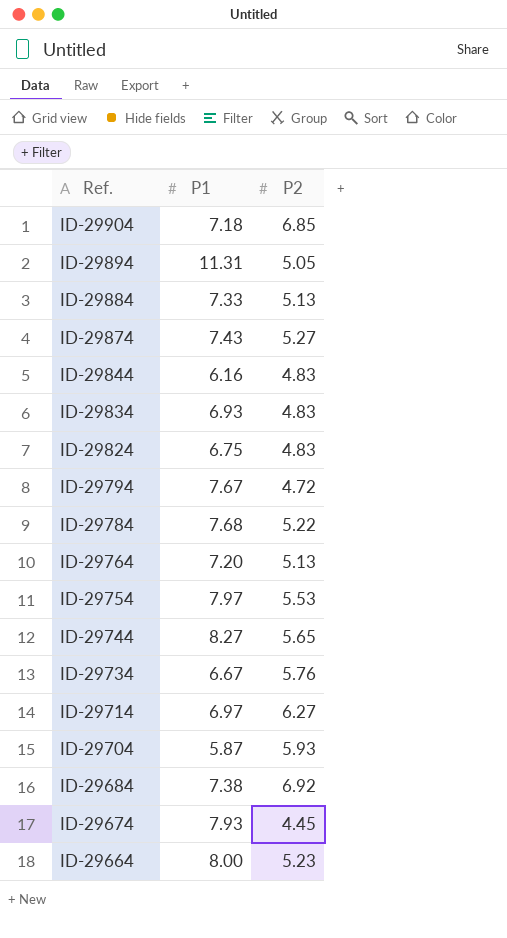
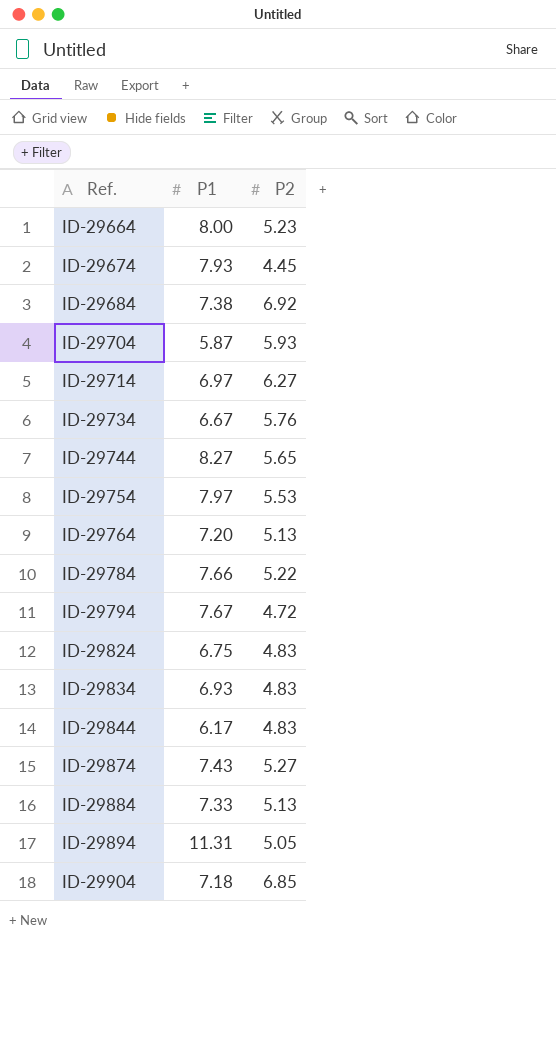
row order: Ref. descending -> Ref. ascending
ID-29784 | P1: 7.68 -> 7.66
ID-29844 | P1: 6.16 -> 6.17

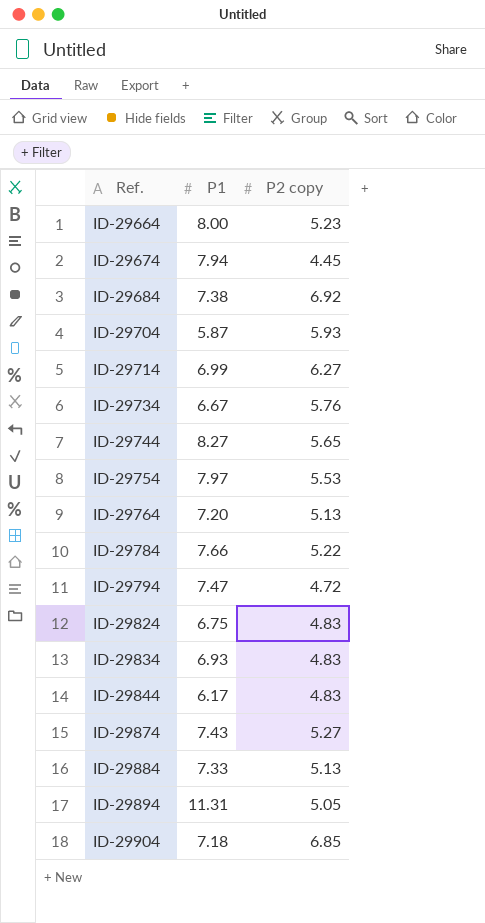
column name: P2 -> P2 copy
ID-29674 | P1: 7.93 -> 7.94
ID-29714 | P1: 6.97 -> 6.99
ID-29794 | P1: 7.67 -> 7.47

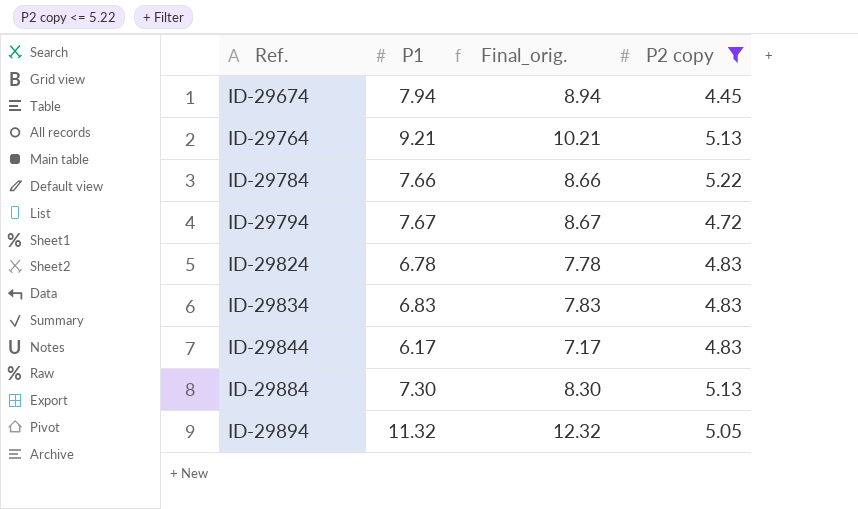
filter: none -> P2 copy <= 5.22
column Final_orig. | formula: none -> [P1] + 1
ID-29764 | P1: 7.20 -> 9.21
ID-29794 | P1: 7.47 -> 7.67
ID-29824 | P1: 6.75 -> 6.78
ID-29834 | P1: 6.93 -> 6.83
ID-29884 | P1: 7.33 -> 7.30
ID-29894 | P1: 11.31 -> 11.32

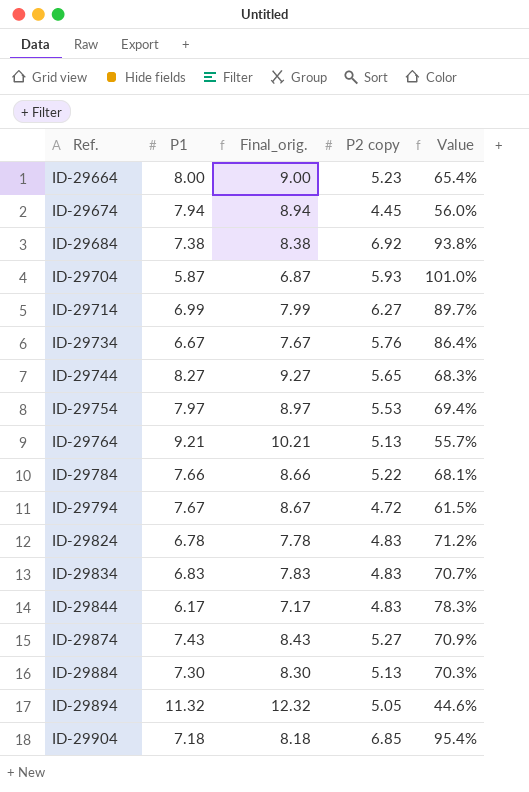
filter: P2 copy <= 5.22 -> none
column Value | formula: none -> [P2 copy] / [P1]

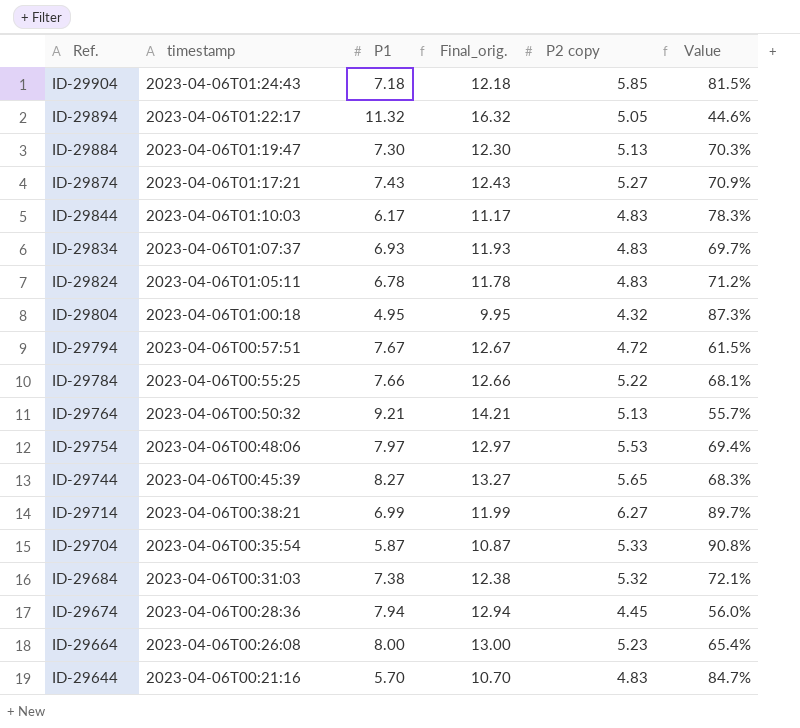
row order: Ref. ascending -> Ref. descending
column timestamp | position: none -> 2
column Final_orig. | formula: [P1] + 1 -> [P1] + 5
row ID-29734: 6.67 | 7.67 | 5.76 | 86.4% -> none
ID-29904 | P2 copy: 6.85 -> 5.85
ID-29904 | Value: 95.4% -> 81.5%
ID-29834 | P1: 6.83 -> 6.93
ID-29834 | Value: 70.7% -> 69.7%
row ID-29804: none -> 2023-04-06T01:00:18 | 4.95 | 9.95 | 4.32 | 87.3%
ID-29704 | P2 copy: 5.93 -> 5.33
ID-29704 | Value: 101.0% -> 90.8%
ID-29684 | P2 copy: 6.92 -> 5.32
ID-29684 | Value: 93.8% -> 72.1%
row ID-29644: none -> 2023-04-06T00:21:16 | 5.70 | 10.70 | 4.83 | 84.7%

